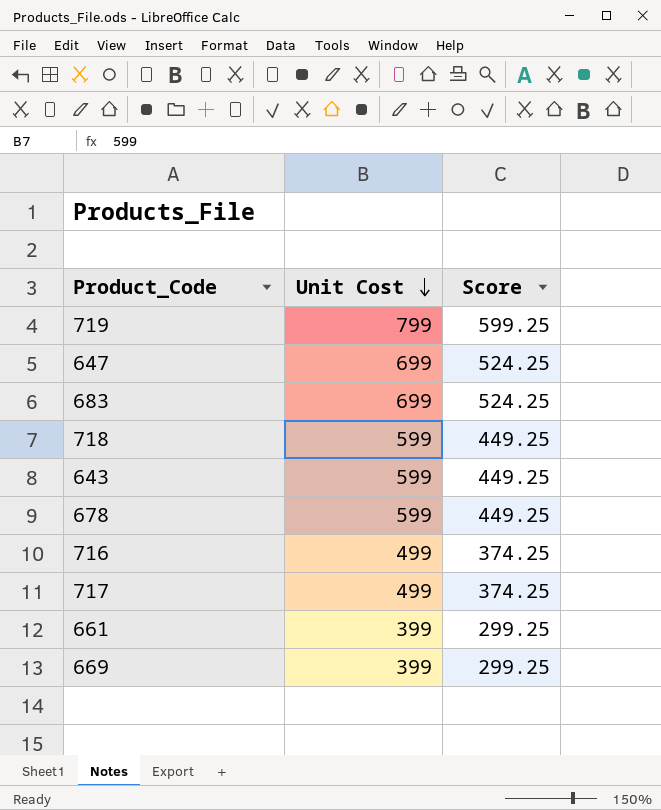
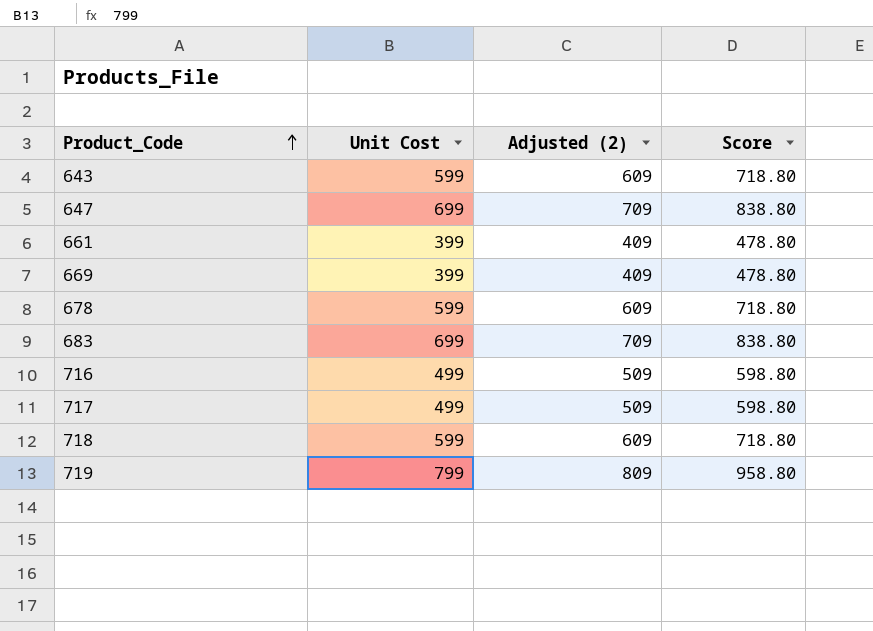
row order: Unit Cost descending -> Product_Code ascending
column Adjusted (2) | formula: none -> [Unit Cost] + 10
column Score | formula: [Unit Cost] * 0.75 -> [Unit Cost] * 1.2

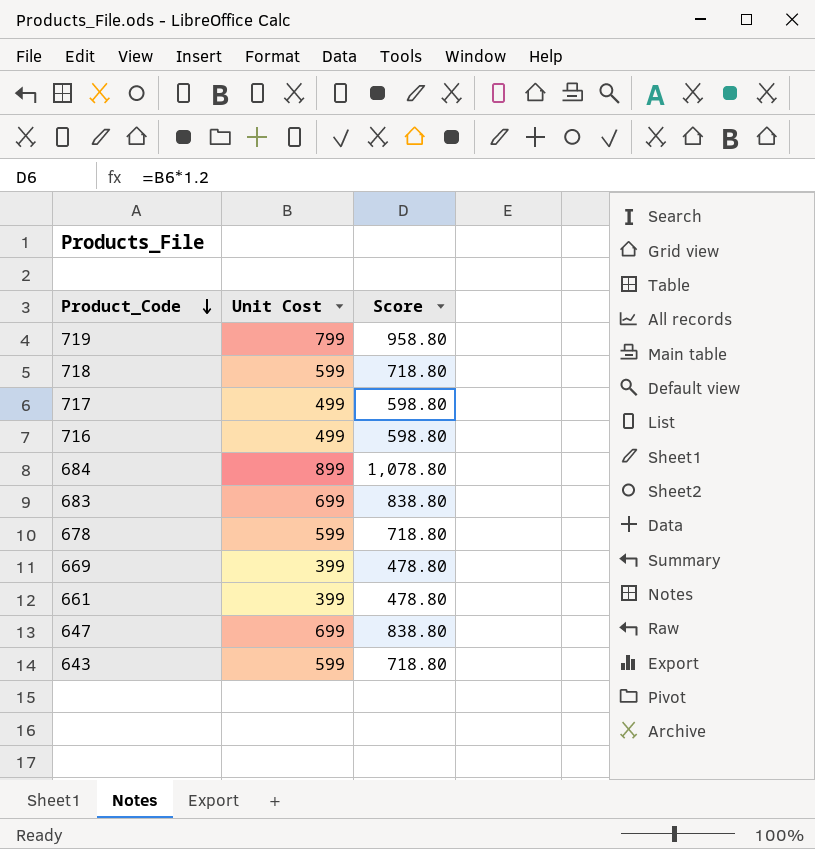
row order: Product_Code ascending -> Product_Code descending
column Adjusted (2) | formula: [Unit Cost] + 10 -> none
row 684: none -> 899 | 1,078.80

